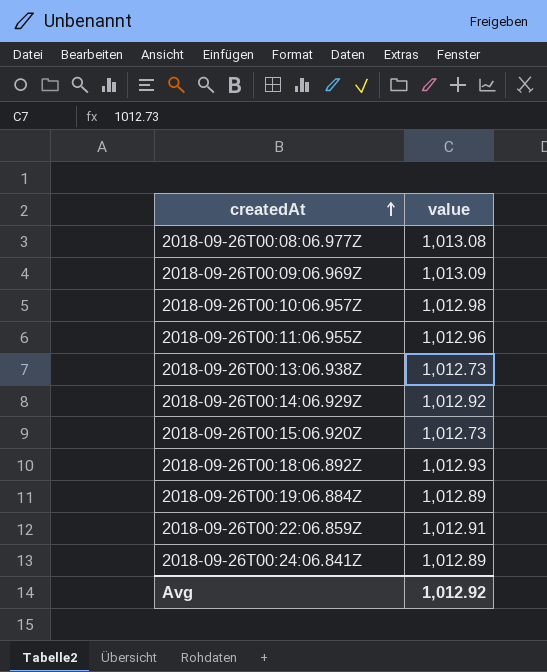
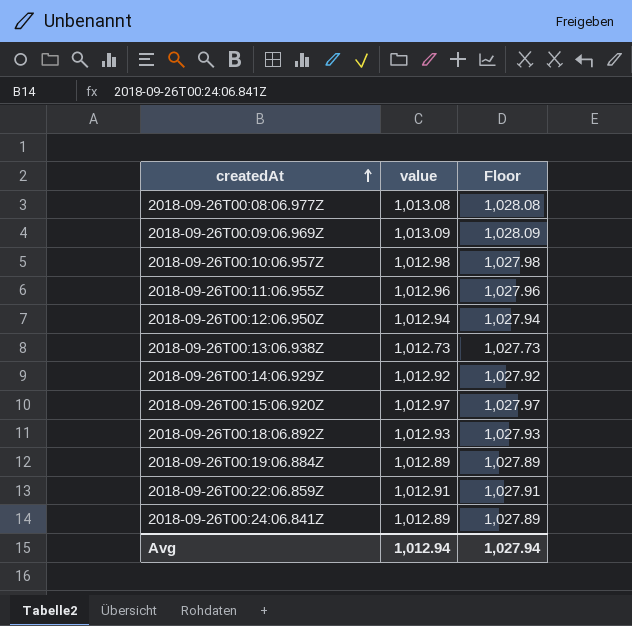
column Floor | formula: none -> [value] + 15
row 2018-09-26T00:12:06.950Z: none -> 1,012.94 | 1,027.94
2018-09-26T00:15:06.920Z | value: 1,012.73 -> 1,012.97
Avg | value: 1,012.92 -> 1,012.94

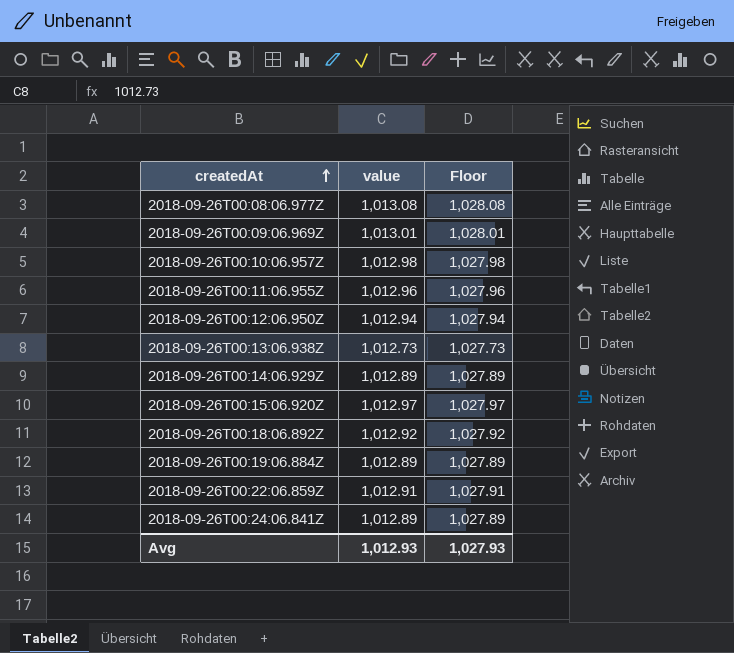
2018-09-26T00:09:06.969Z | value: 1,013.09 -> 1,013.01
2018-09-26T00:09:06.969Z | Floor: 1,028.09 -> 1,028.01
2018-09-26T00:14:06.929Z | value: 1,012.92 -> 1,012.89
2018-09-26T00:14:06.929Z | Floor: 1,027.92 -> 1,027.89
2018-09-26T00:18:06.892Z | value: 1,012.93 -> 1,012.92
2018-09-26T00:18:06.892Z | Floor: 1,027.93 -> 1,027.92
Avg | value: 1,012.94 -> 1,012.93
Avg | Floor: 1,027.94 -> 1,027.93

